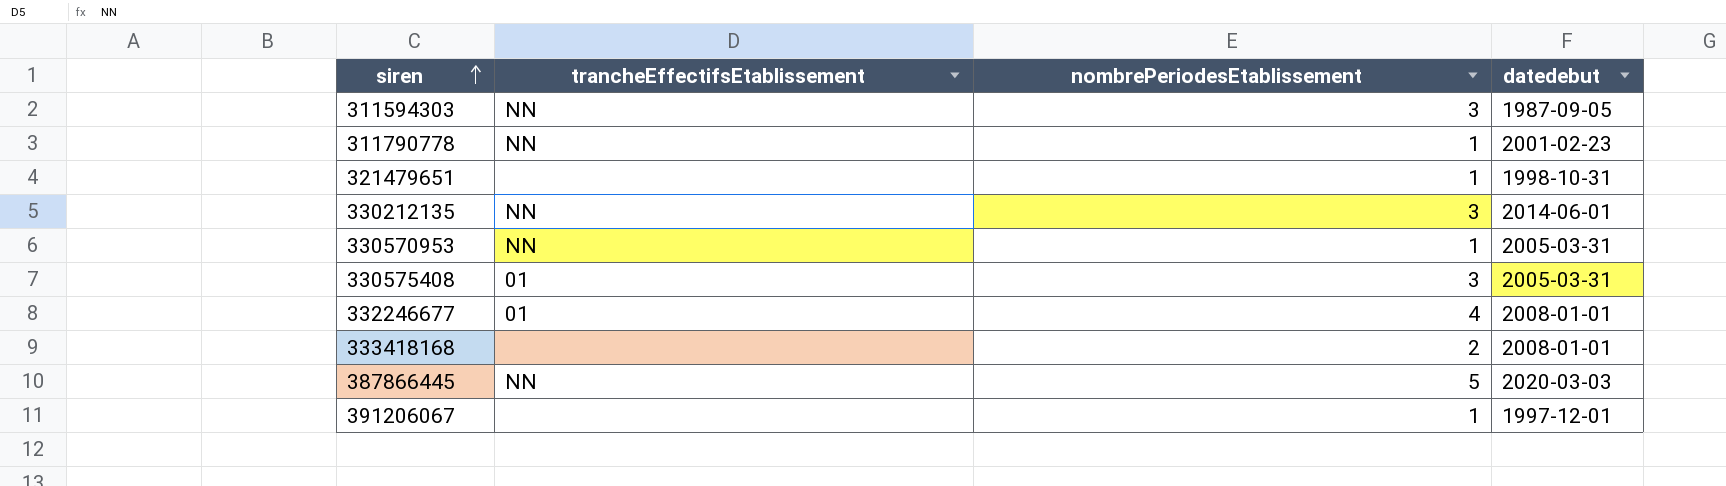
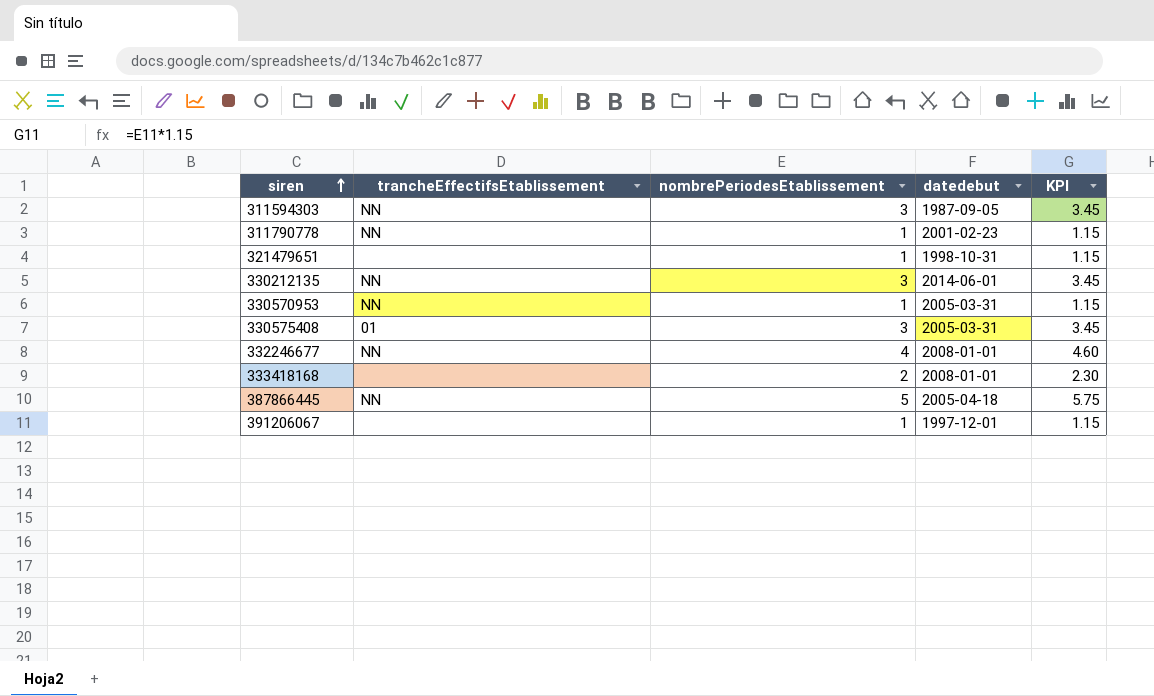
column KPI | formula: none -> [nombrePeriodesEtablissement] * 1.15
332246677 | trancheEffectifsEtablissement: 01 -> NN
387866445 | datedebut: 2020-03-03 -> 2005-04-18

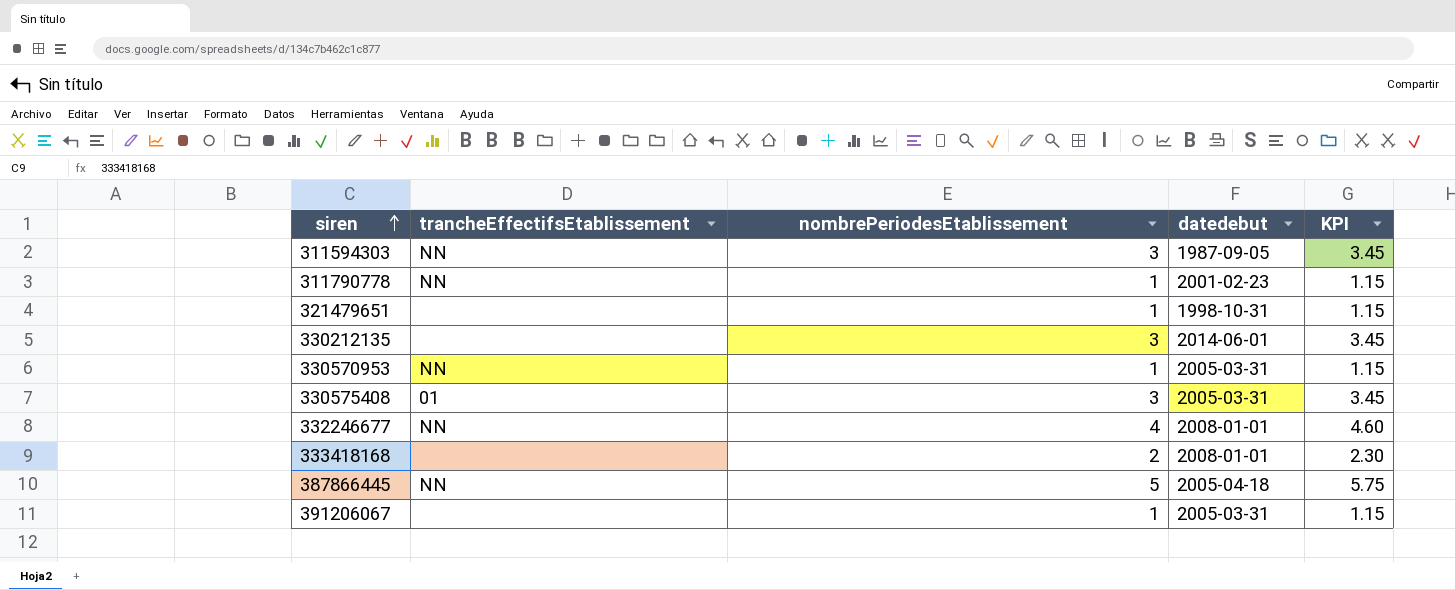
330212135 | trancheEffectifsEtablissement: NN -> none
391206067 | datedebut: 1997-12-01 -> 2005-03-31

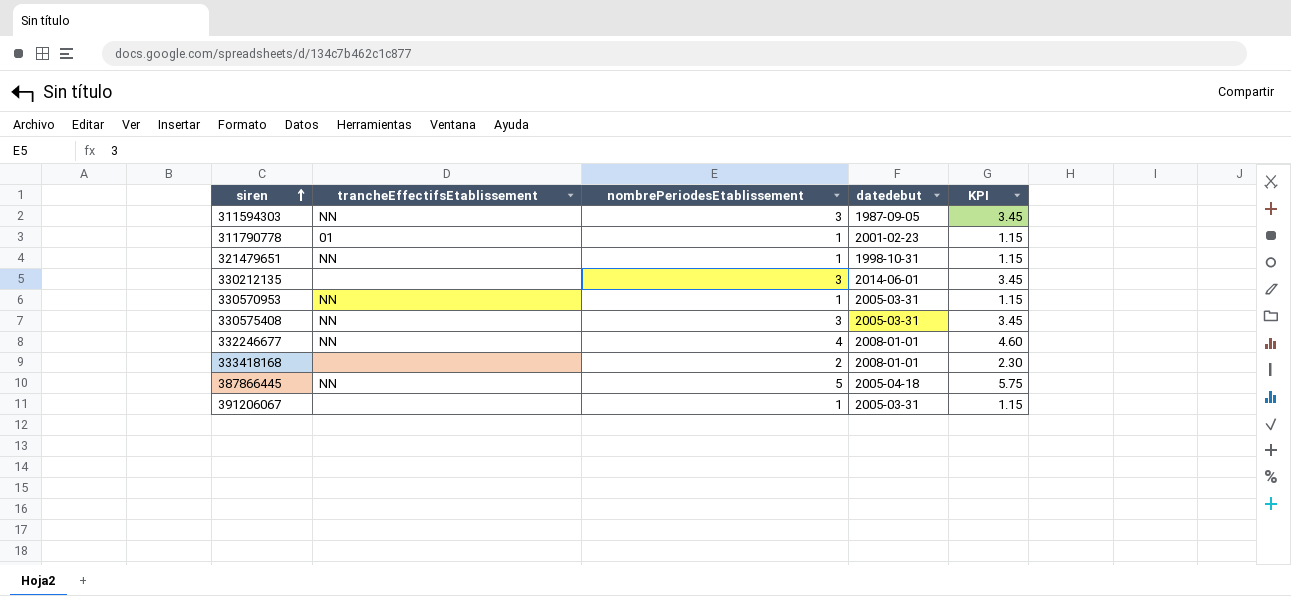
311790778 | trancheEffectifsEtablissement: NN -> 01
321479651 | trancheEffectifsEtablissement: none -> NN
330575408 | trancheEffectifsEtablissement: 01 -> NN

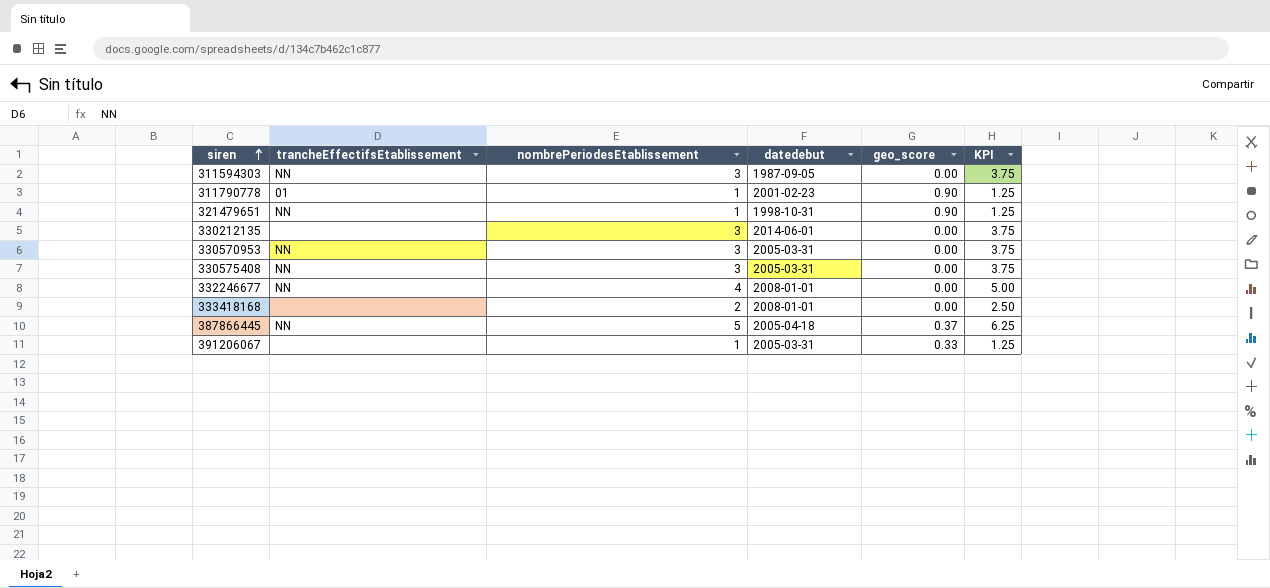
column geo_score | position: none -> 5
column KPI | formula: [nombrePeriodesEtablissement] * 1.15 -> [nombrePeriodesEtablissement] * 1.25
330570953 | nombrePeriodesEtablissement: 1 -> 3

